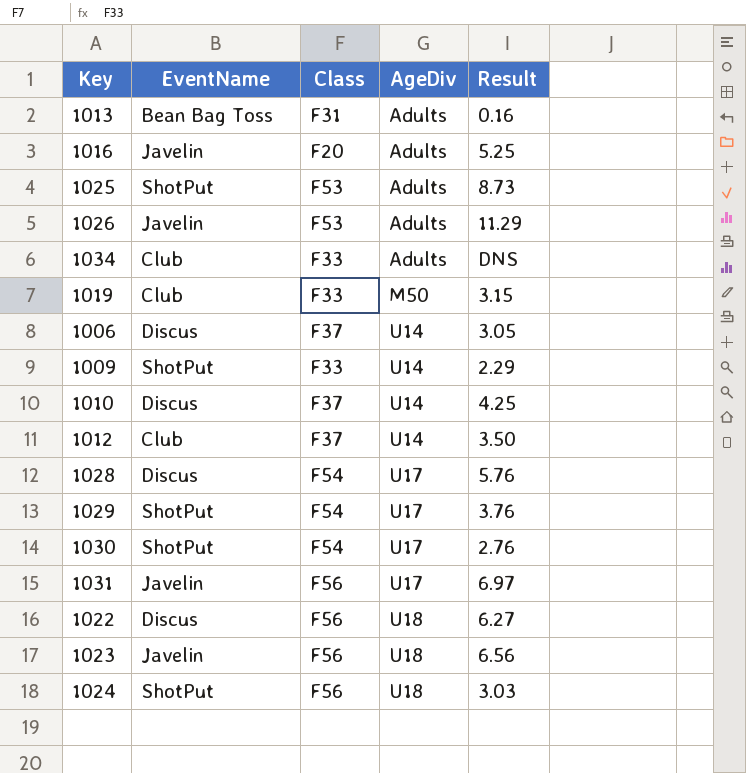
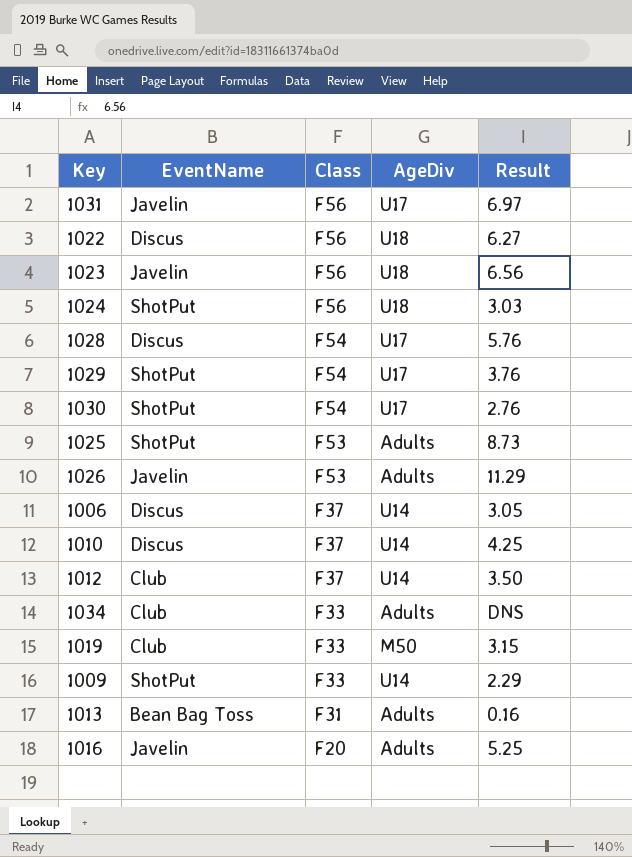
row order: AgeDiv ascending -> Class descending

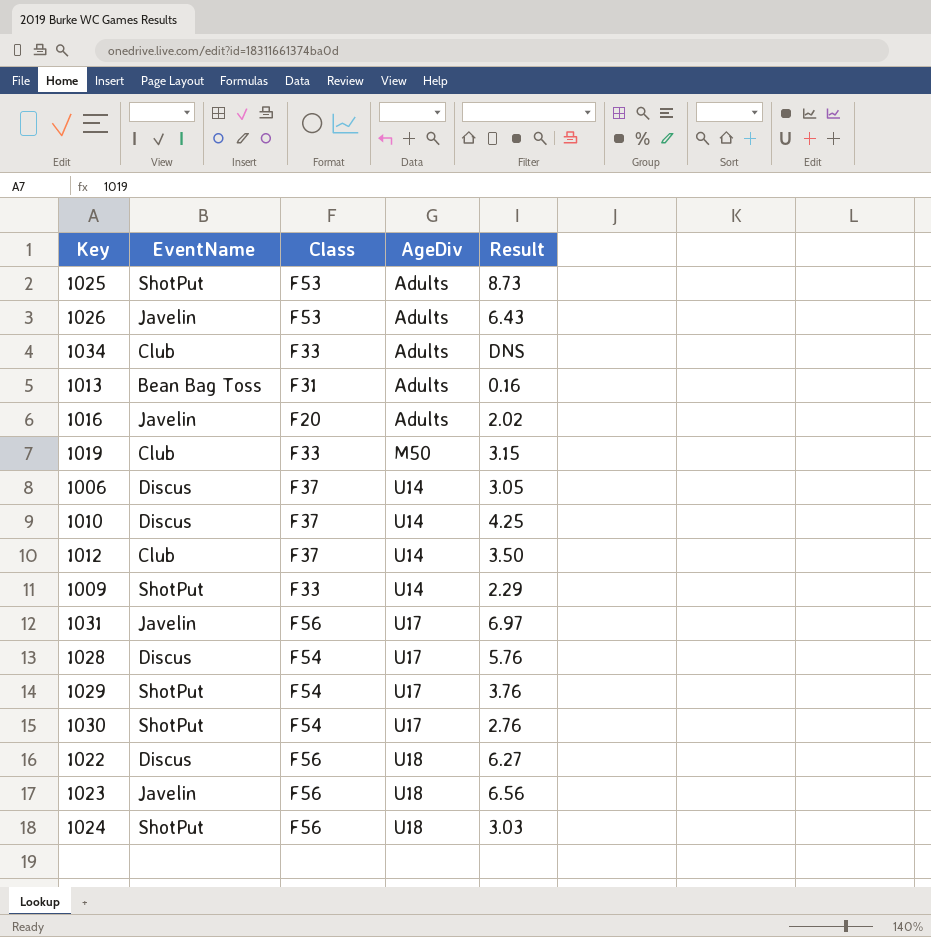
row order: Class descending -> AgeDiv ascending
1026 | Result: 11.29 -> 6.43
1016 | Result: 5.25 -> 2.02

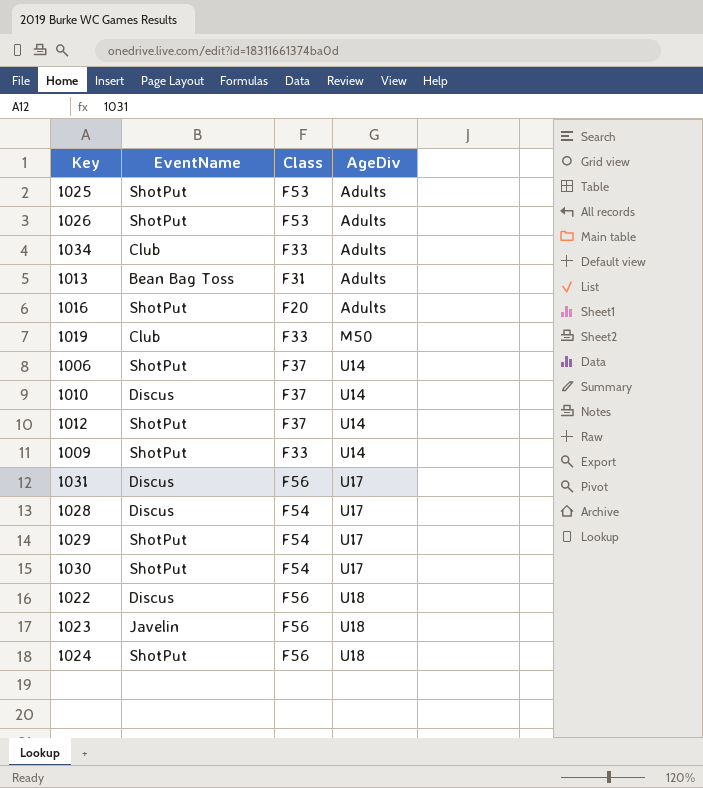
column Result | position: 5 -> none
1026 | EventName: Javelin -> ShotPut
1016 | EventName: Javelin -> ShotPut
1006 | EventName: Discus -> ShotPut
1012 | EventName: Club -> ShotPut
1031 | EventName: Javelin -> Discus

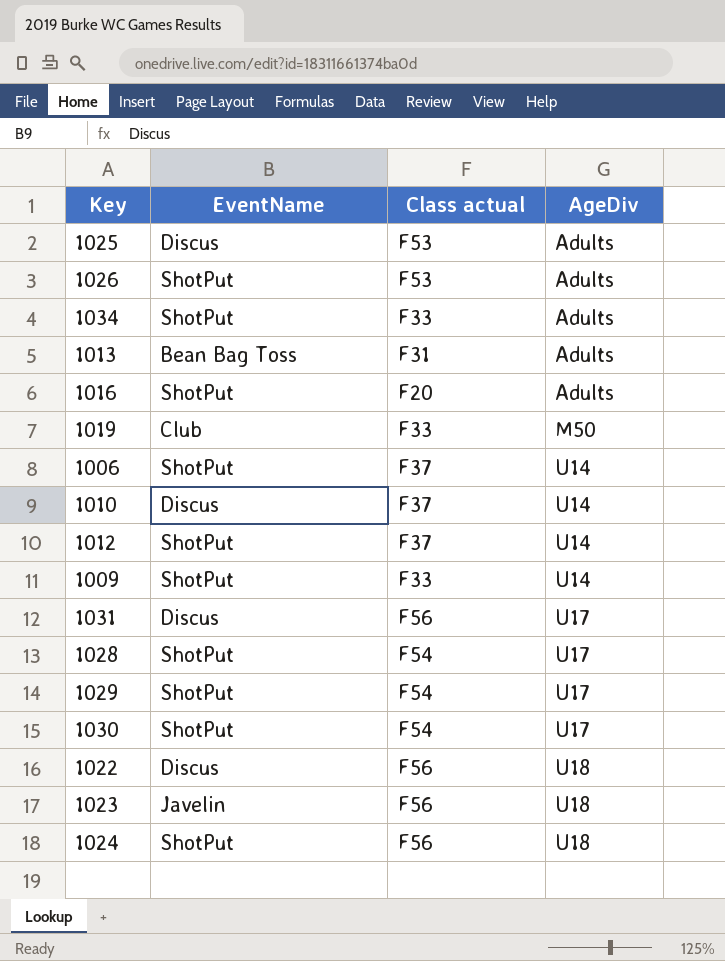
column name: Class -> Class actual
1025 | EventName: ShotPut -> Discus
1034 | EventName: Club -> ShotPut
1028 | EventName: Discus -> ShotPut

